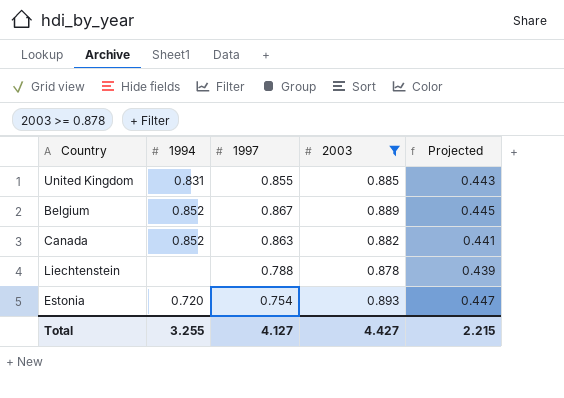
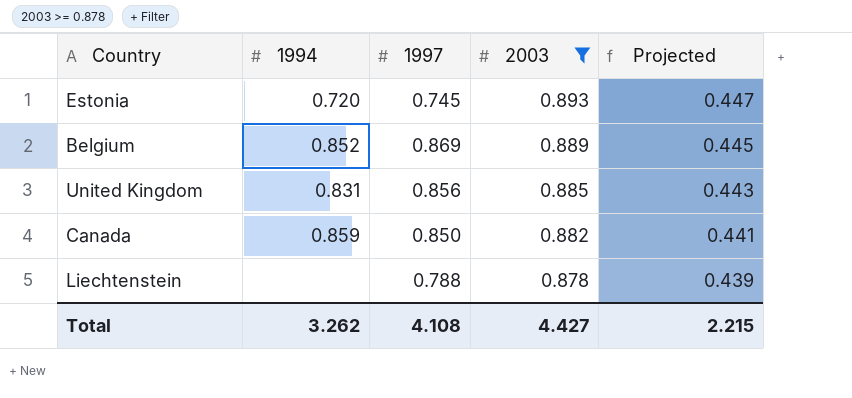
row order: none -> 2003 descending
Estonia | 1997: 0.754 -> 0.745
Belgium | 1997: 0.867 -> 0.869
United Kingdom | 1997: 0.855 -> 0.856
Canada | 1994: 0.852 -> 0.859
Canada | 1997: 0.863 -> 0.850
Total | 1994: 3.255 -> 3.262
Total | 1997: 4.127 -> 4.108

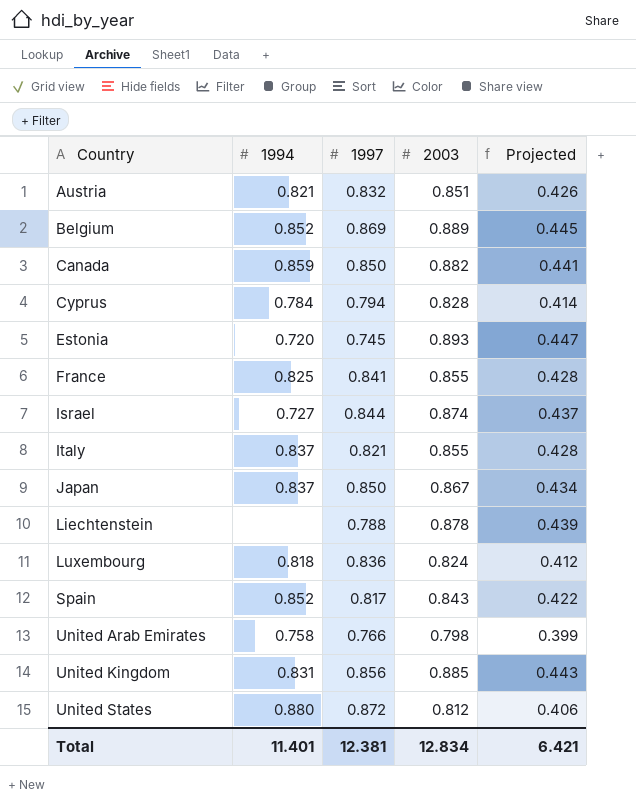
filter: 2003 >= 0.878 -> none
row order: 2003 descending -> Country ascending
Total | 1994: 3.262 -> 11.401
Total | 1997: 4.108 -> 12.381
Total | 2003: 4.427 -> 12.834
Total | Projected: 2.215 -> 6.421

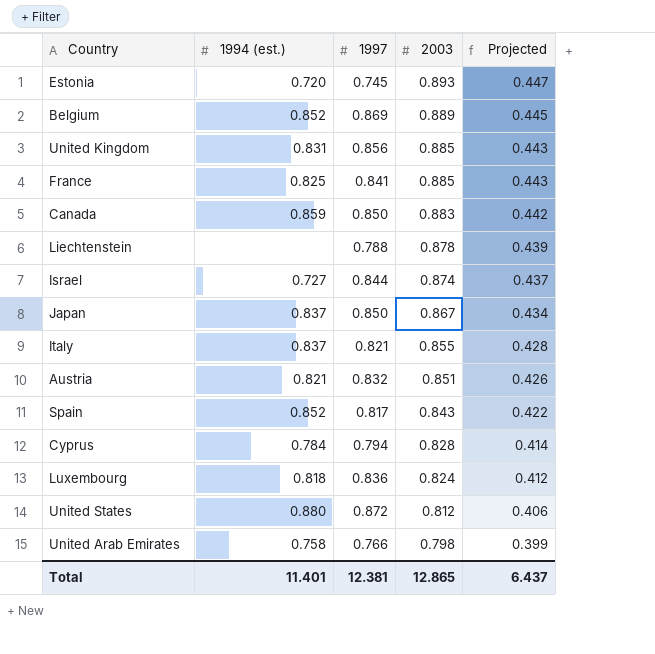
row order: Country ascending -> 2003 descending
column name: 1994 -> 1994 (est.)
France | 2003: 0.855 -> 0.885
France | Projected: 0.428 -> 0.443
Canada | 2003: 0.882 -> 0.883
Canada | Projected: 0.441 -> 0.442
Total | 2003: 12.834 -> 12.865
Total | Projected: 6.421 -> 6.437

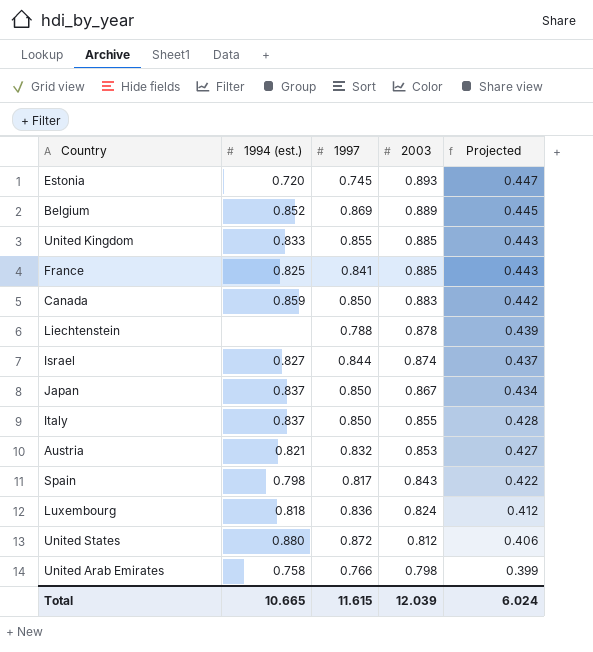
row Cyprus: 0.784 | 0.794 | 0.828 | 0.414 -> none
United Kingdom | 1994 (est.): 0.831 -> 0.833
United Kingdom | 1997: 0.856 -> 0.855
Israel | 1994 (est.): 0.727 -> 0.827
Italy | 1997: 0.821 -> 0.850
Austria | 2003: 0.851 -> 0.853
Austria | Projected: 0.426 -> 0.427
Spain | 1994 (est.): 0.852 -> 0.798
Total | 1994 (est.): 11.401 -> 10.665
Total | 1997: 12.381 -> 11.615
Total | 2003: 12.865 -> 12.039
Total | Projected: 6.437 -> 6.024

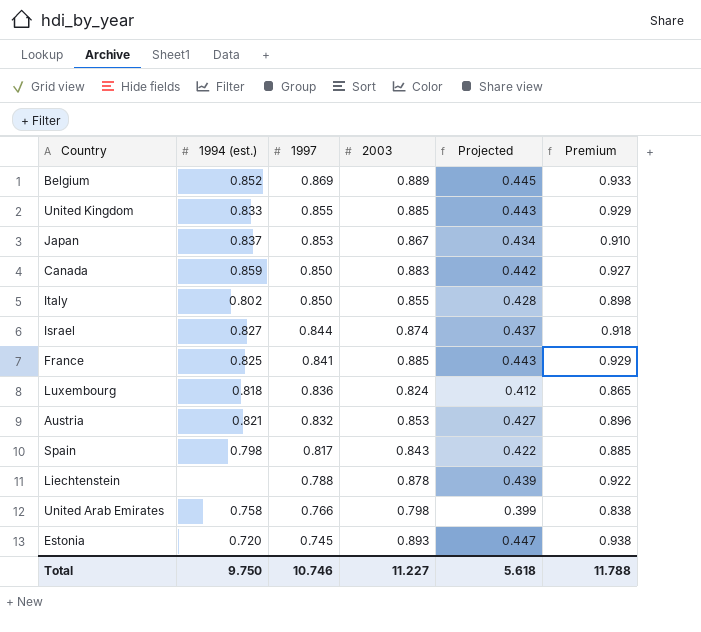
row order: 2003 descending -> 1997 descending
column Premium | formula: none -> [2003] * 1.05
row United States: 0.880 | 0.872 | 0.812 | 0.406 -> none
Japan | 1997: 0.850 -> 0.853
Italy | 1994 (est.): 0.837 -> 0.802
Total | 1994 (est.): 10.665 -> 9.750
Total | 1997: 11.615 -> 10.746
Total | 2003: 12.039 -> 11.227
Total | Projected: 6.024 -> 5.618

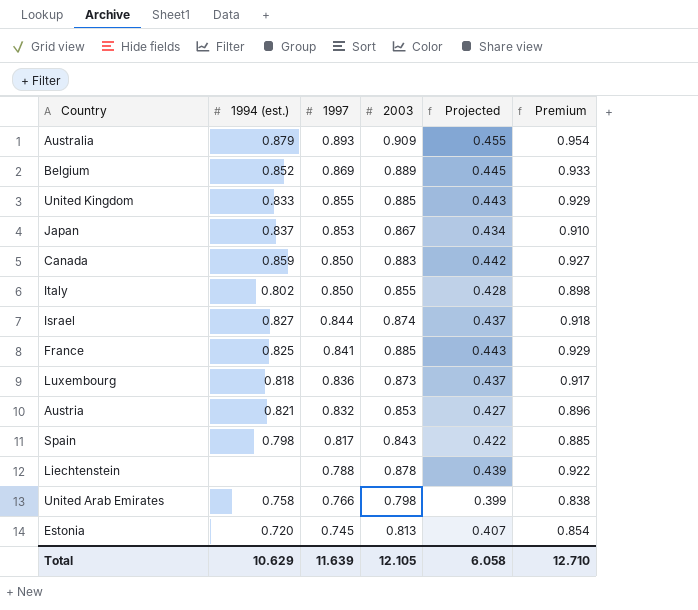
row Australia: none -> 0.879 | 0.893 | 0.909 | 0.455 | 0.954
Luxembourg | 2003: 0.824 -> 0.873
Luxembourg | Projected: 0.412 -> 0.437
Luxembourg | Premium: 0.865 -> 0.917
Estonia | 2003: 0.893 -> 0.813
Estonia | Projected: 0.447 -> 0.407
Estonia | Premium: 0.938 -> 0.854
Total | 1994 (est.): 9.750 -> 10.629
Total | 1997: 10.746 -> 11.639
Total | 2003: 11.227 -> 12.105
Total | Projected: 5.618 -> 6.058
Total | Premium: 11.788 -> 12.710

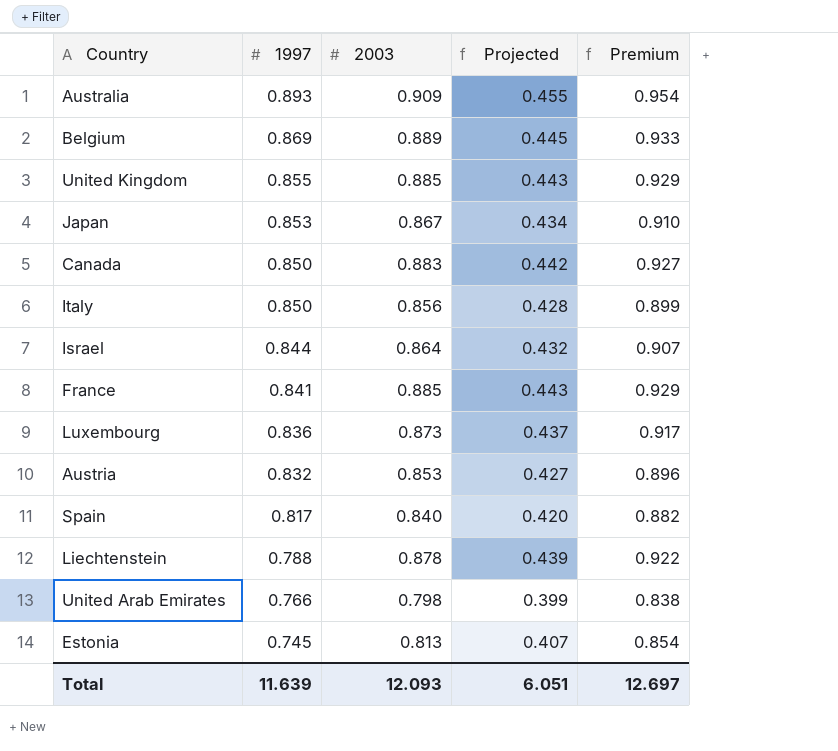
column 1994 (est.) | position: 2 -> none
Italy | 2003: 0.855 -> 0.856
Italy | Premium: 0.898 -> 0.899
Israel | 2003: 0.874 -> 0.864
Israel | Projected: 0.437 -> 0.432
Israel | Premium: 0.918 -> 0.907
Spain | 2003: 0.843 -> 0.840
Spain | Projected: 0.422 -> 0.420
Spain | Premium: 0.885 -> 0.882
Total | 2003: 12.105 -> 12.093
Total | Projected: 6.058 -> 6.051
Total | Premium: 12.710 -> 12.697

